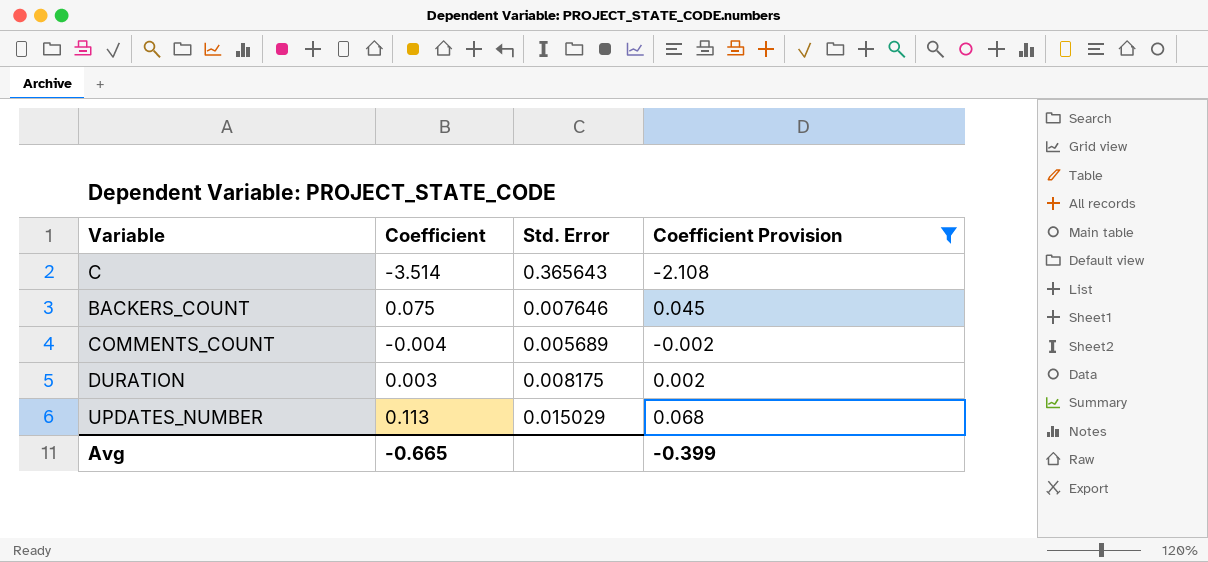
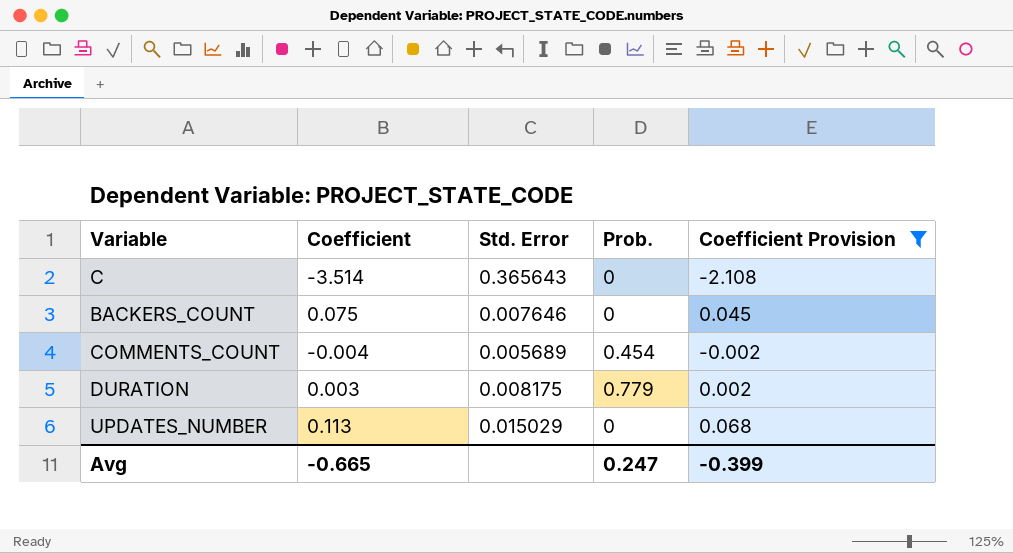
column Prob. | position: none -> 4

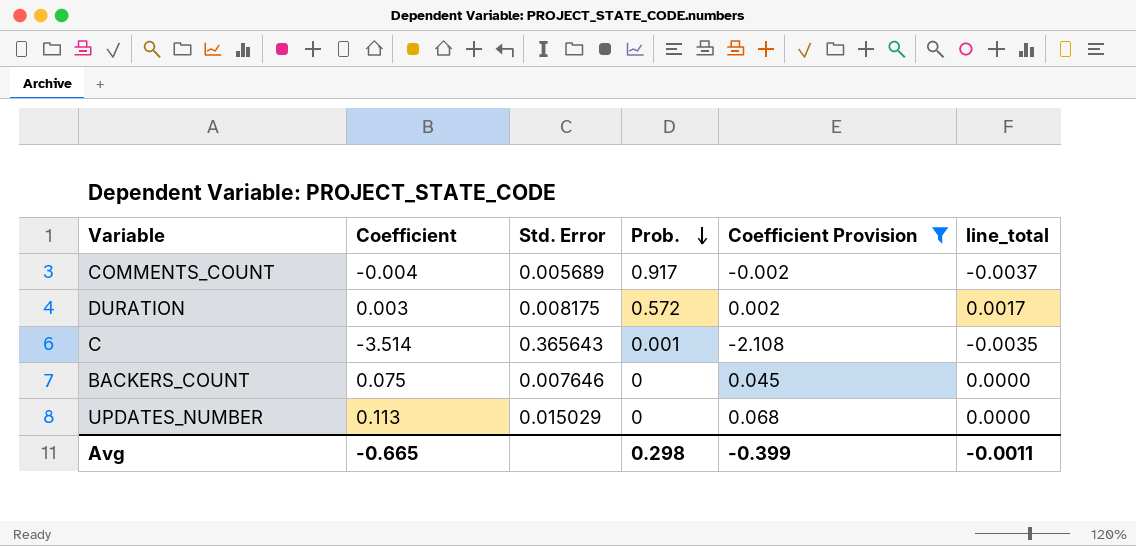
row order: none -> Prob. descending
column line_total | formula: none -> [Coefficient] * [Prob.]
COMMENTS_COUNT | Prob.: 0.454 -> 0.917
DURATION | Prob.: 0.779 -> 0.572
C | Prob.: 0 -> 0.001
Avg | Prob.: 0.247 -> 0.298

